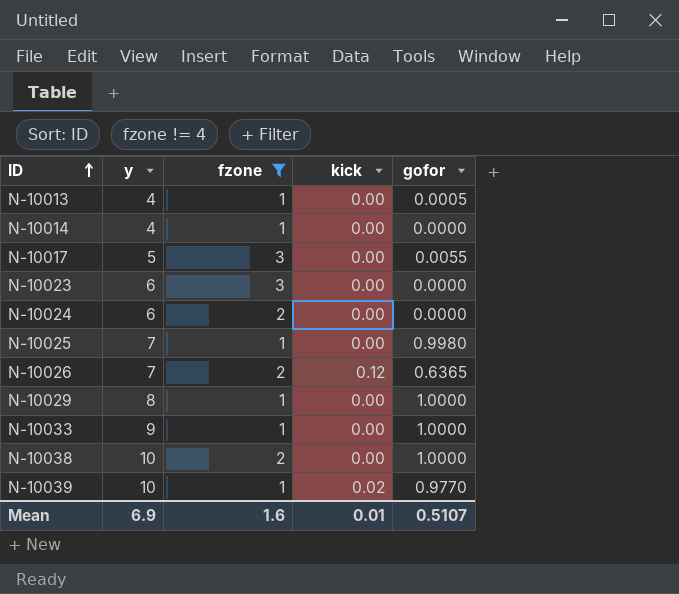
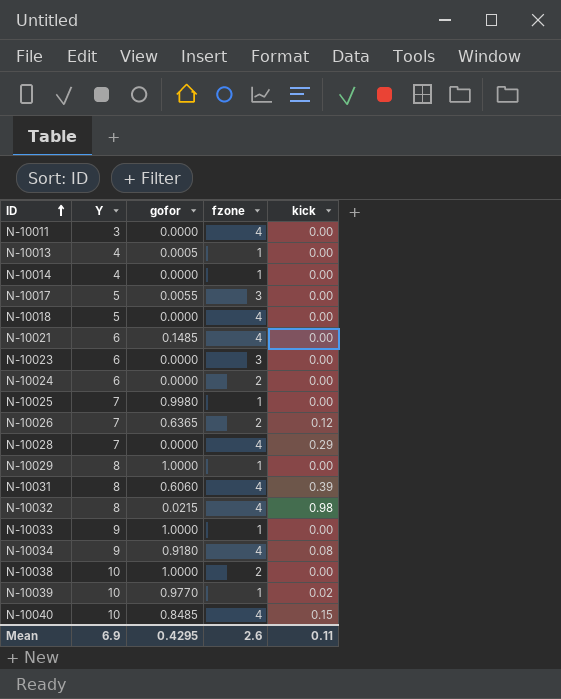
filter: fzone != 4 -> none
column name: y -> Y
column gofor | position: 5 -> 3
Mean | gofor: 0.5107 -> 0.4295
Mean | fzone: 1.6 -> 2.6
Mean | kick: 0.01 -> 0.11

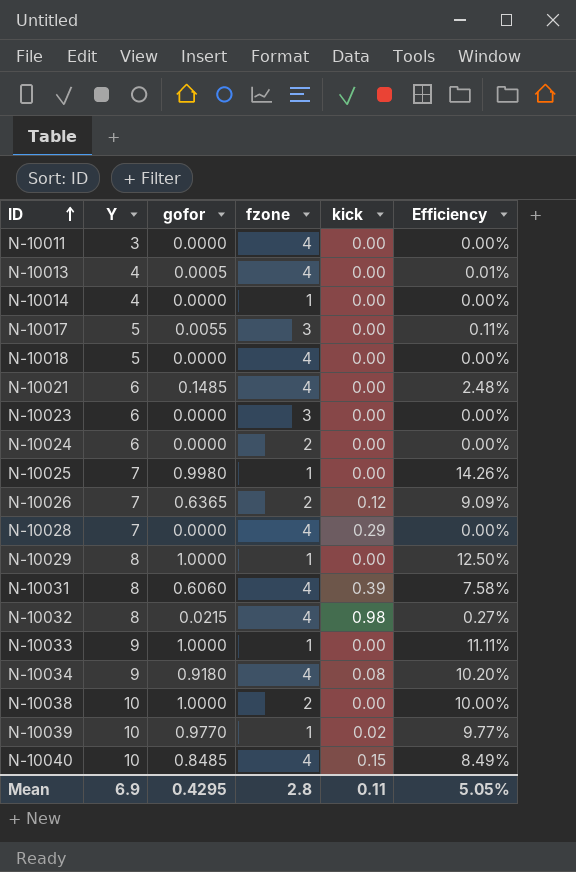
column Efficiency | formula: none -> [gofor] / [Y]
N-10013 | fzone: 1 -> 4
Mean | fzone: 2.6 -> 2.8

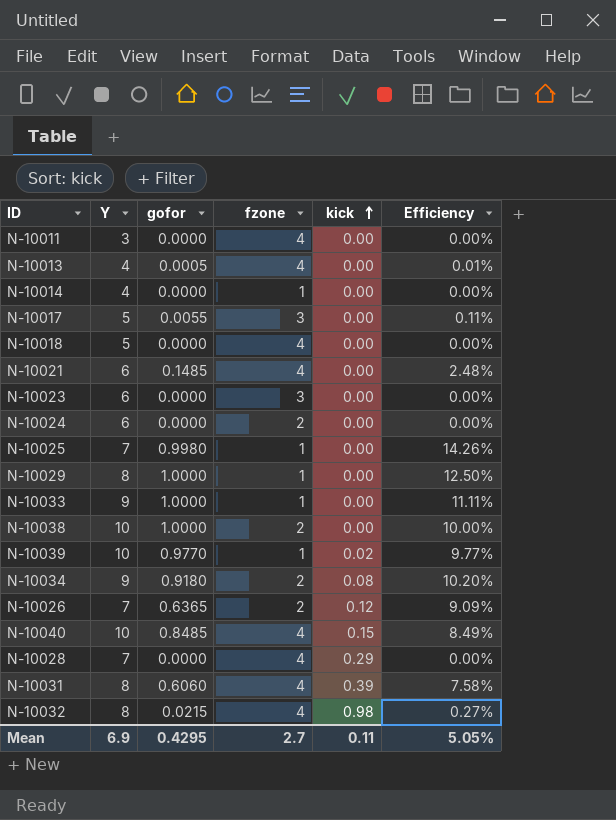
row order: ID ascending -> kick ascending
N-10034 | fzone: 4 -> 2
Mean | fzone: 2.8 -> 2.7

